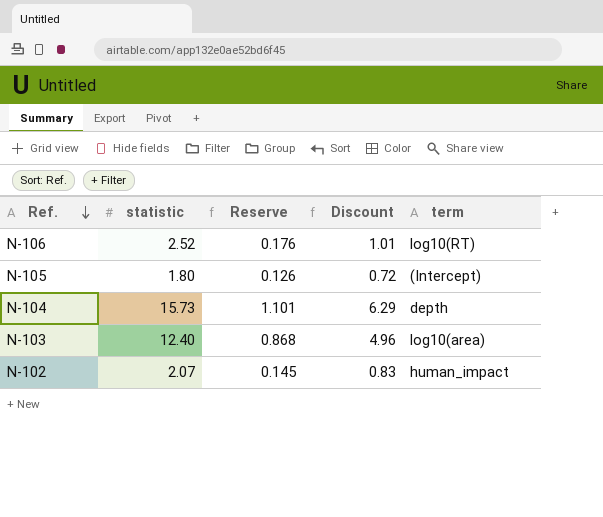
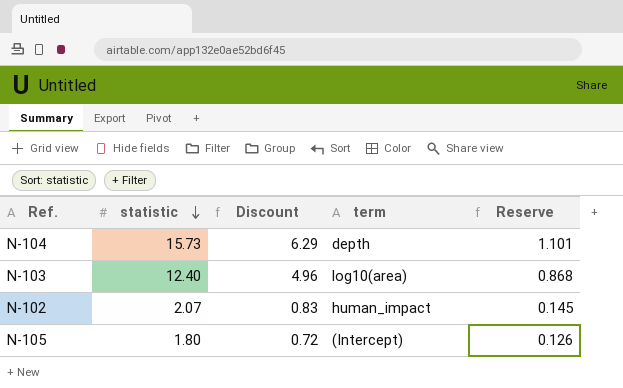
row order: Ref. descending -> statistic descending
column Reserve | position: 3 -> 5
row N-106: 2.52 | 0.176 | 1.01 | log10(RT) -> none

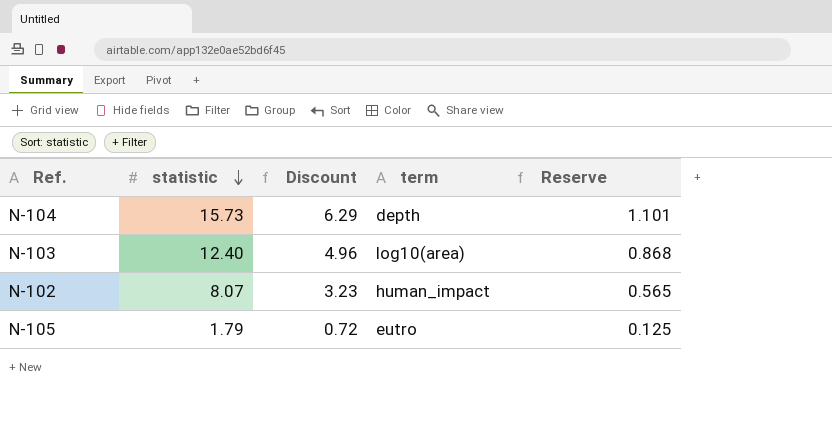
N-102 | statistic: 2.07 -> 8.07
N-102 | Discount: 0.83 -> 3.23
N-102 | Reserve: 0.145 -> 0.565
N-105 | statistic: 1.80 -> 1.79
N-105 | term: (Intercept) -> eutro
N-105 | Reserve: 0.126 -> 0.125

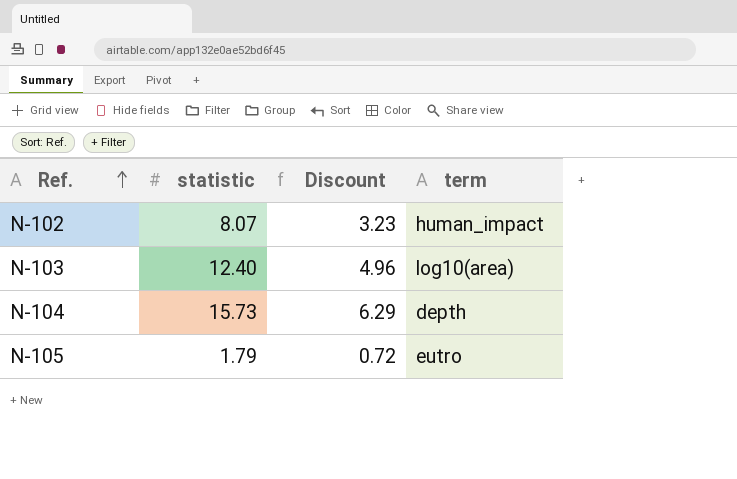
row order: statistic descending -> Ref. ascending
column Reserve | formula: [statistic] * 0.07 -> none

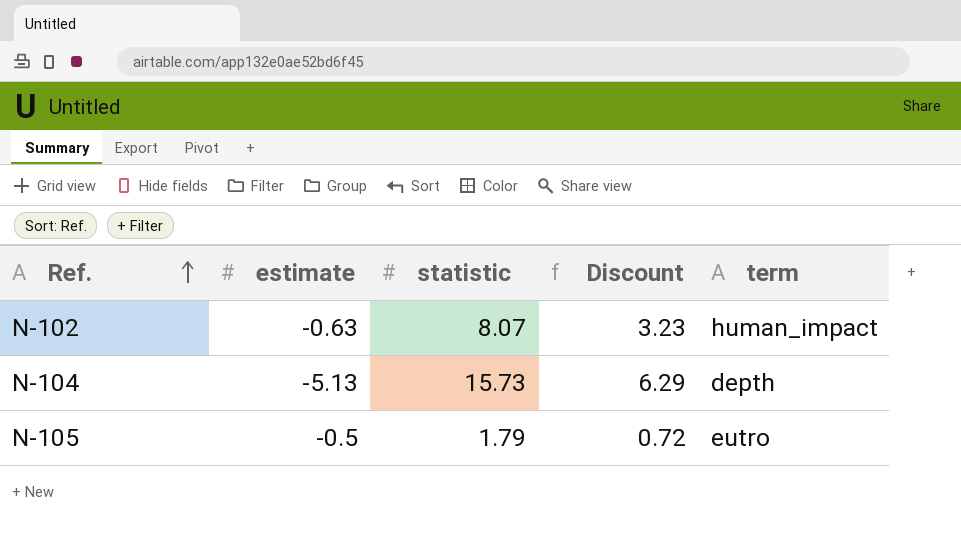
column estimate | position: none -> 2
row N-103: 12.40 | 4.96 | log10(area) -> none

